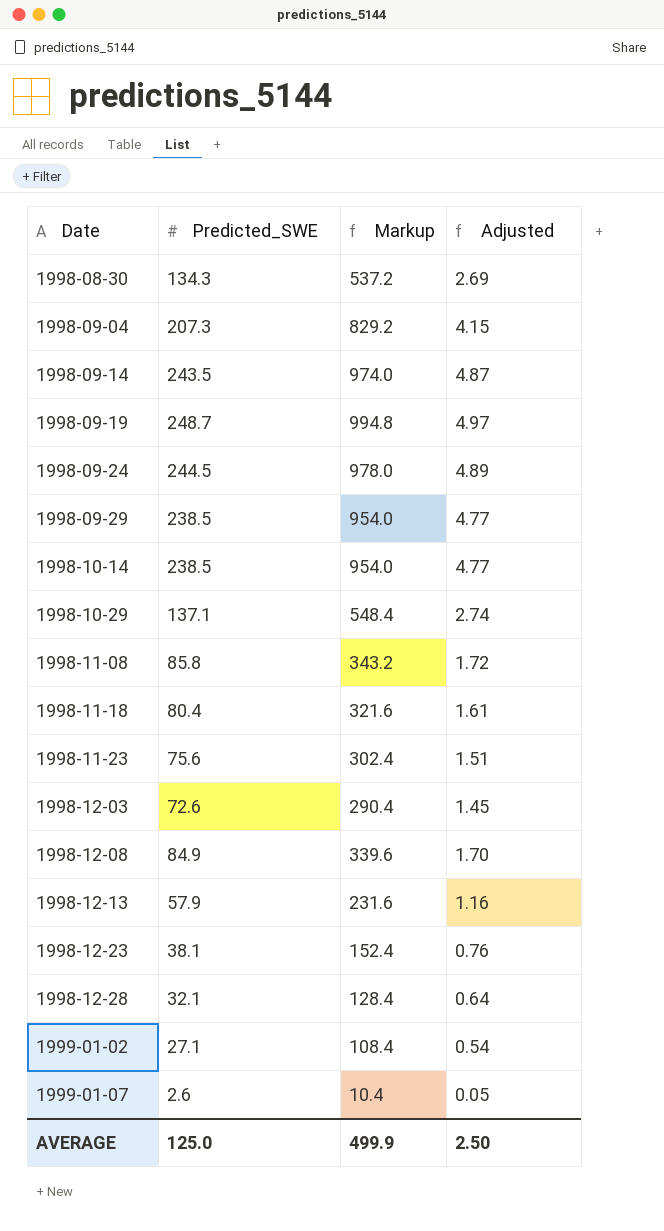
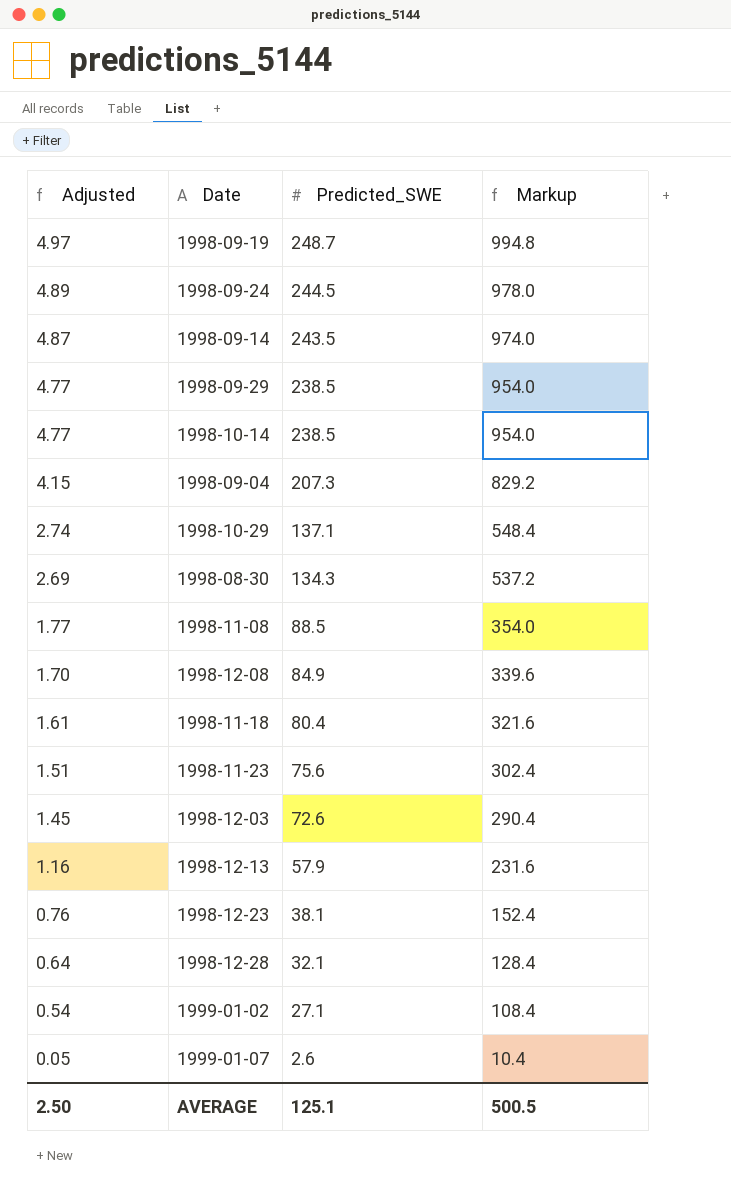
row order: Date ascending -> Adjusted descending
column Adjusted | position: 4 -> 1
1998-11-08 | Adjusted: 1.72 -> 1.77
1998-11-08 | Predicted_SWE: 85.8 -> 88.5
1998-11-08 | Markup: 343.2 -> 354.0
AVERAGE | Predicted_SWE: 125.0 -> 125.1
AVERAGE | Markup: 499.9 -> 500.5

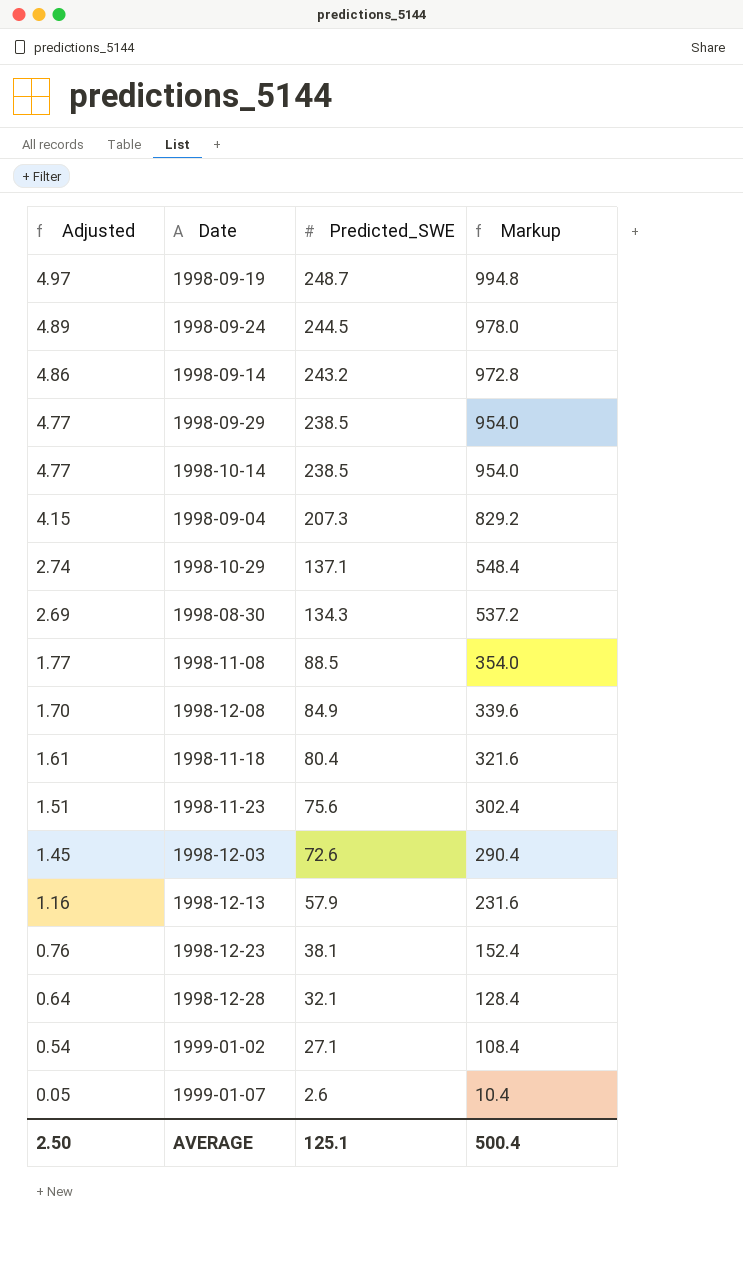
1998-09-14 | Adjusted: 4.87 -> 4.86
1998-09-14 | Predicted_SWE: 243.5 -> 243.2
1998-09-14 | Markup: 974.0 -> 972.8
AVERAGE | Markup: 500.5 -> 500.4

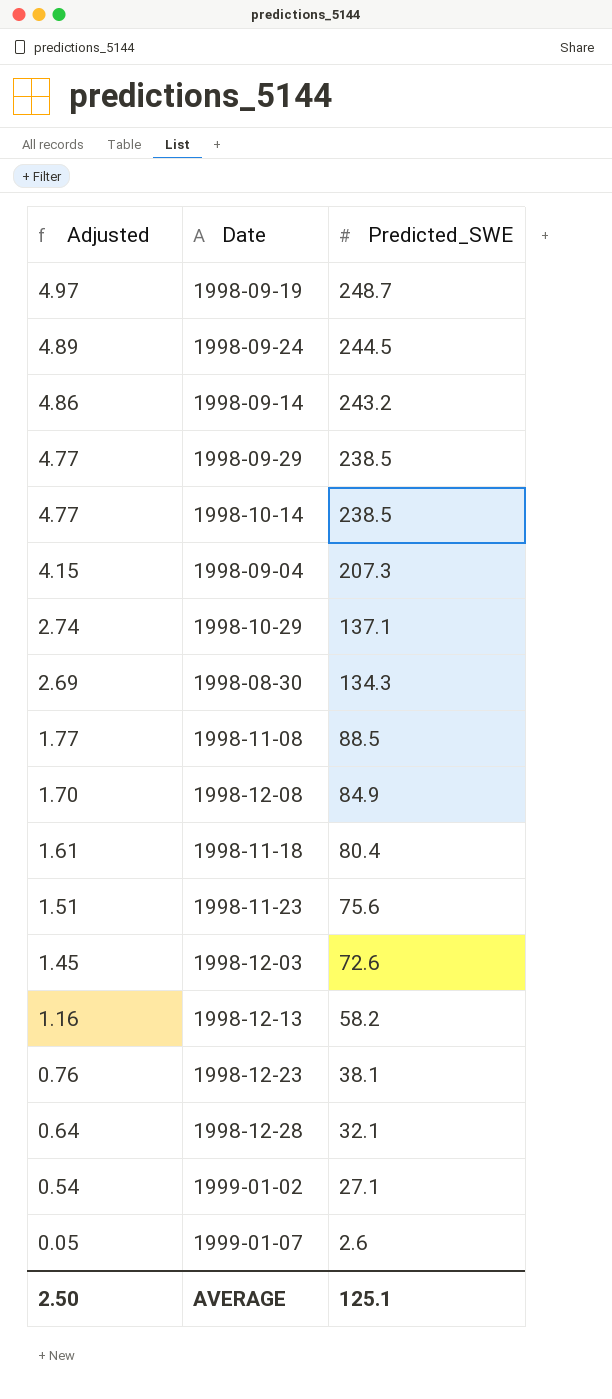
column Markup | formula: [Predicted_SWE] * 4 -> none
1998-12-13 | Predicted_SWE: 57.9 -> 58.2

